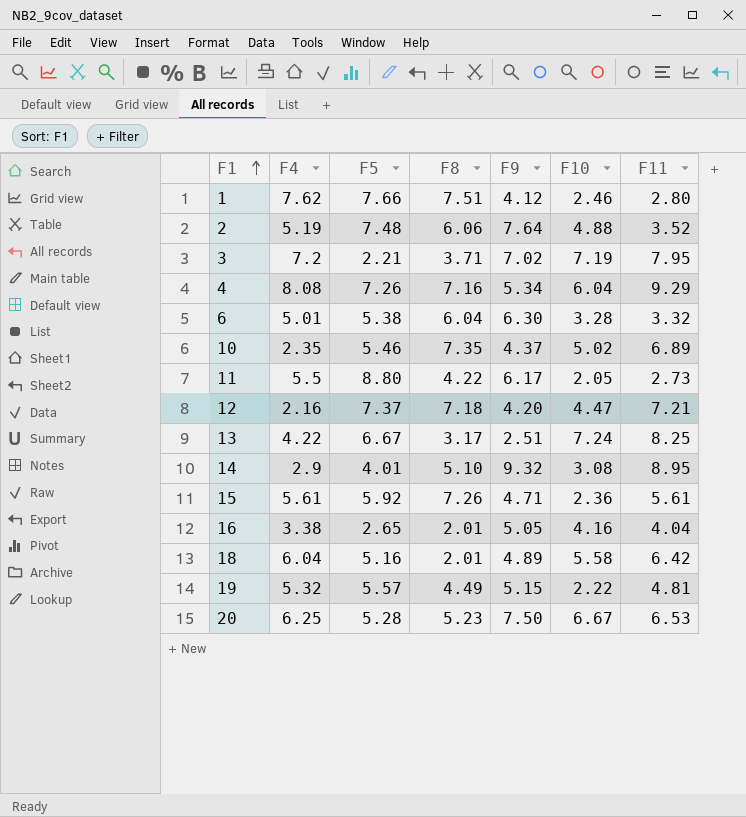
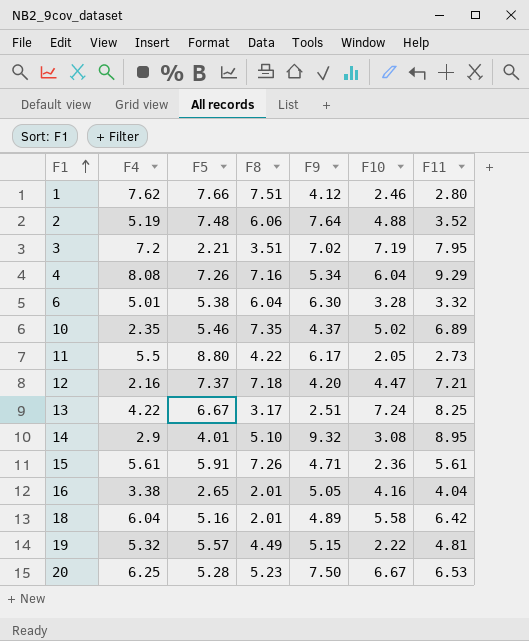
3 | F8: 3.71 -> 3.51
15 | F5: 5.92 -> 5.91

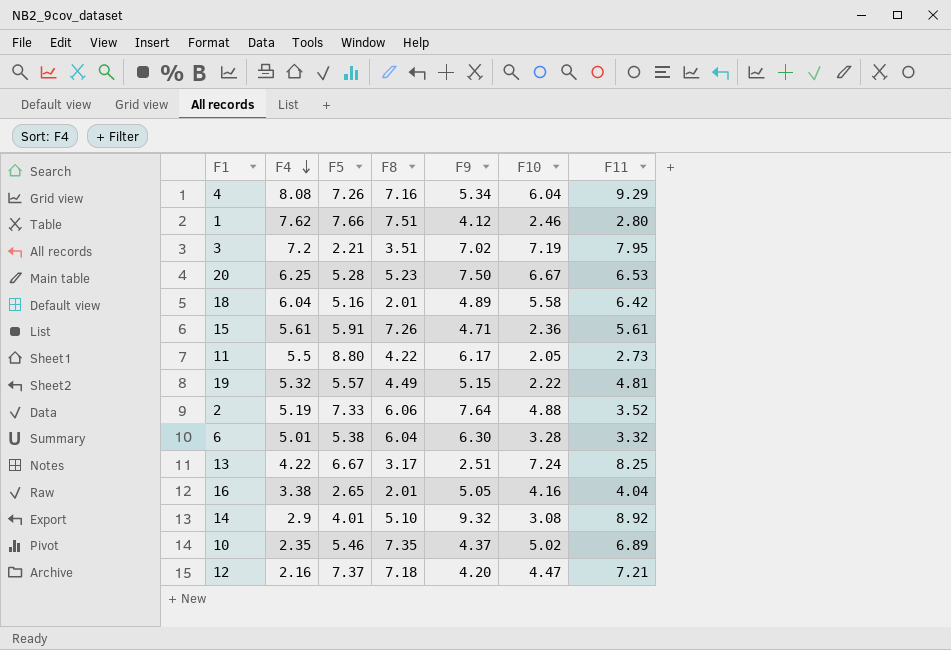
row order: F1 ascending -> F4 descending
2 | F5: 7.48 -> 7.33
14 | F11: 8.95 -> 8.92

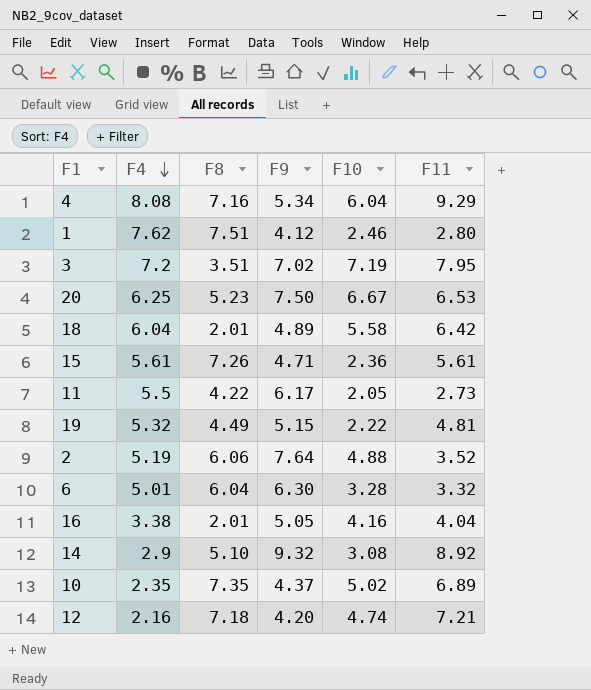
column F5 | position: 3 -> none
row 13: 4.22 | 6.67 | 3.17 | 2.51 | 7.24 | 8.25 -> none
12 | F10: 4.47 -> 4.74

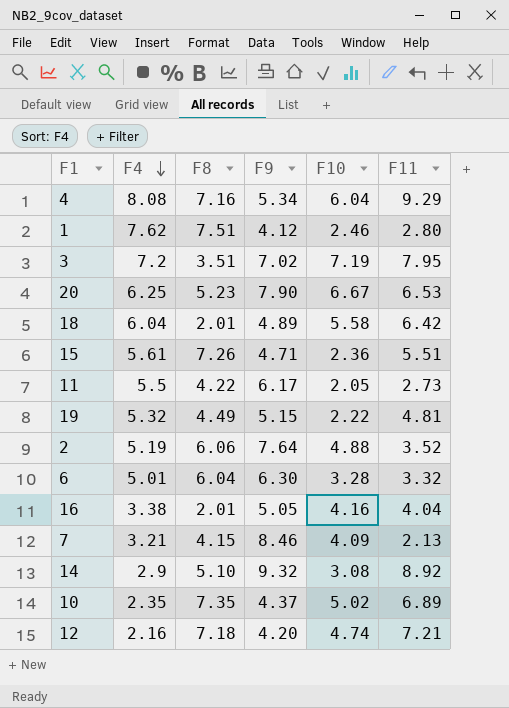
20 | F9: 7.50 -> 7.90
15 | F11: 5.61 -> 5.51
row 7: none -> 3.21 | 4.15 | 8.46 | 4.09 | 2.13

